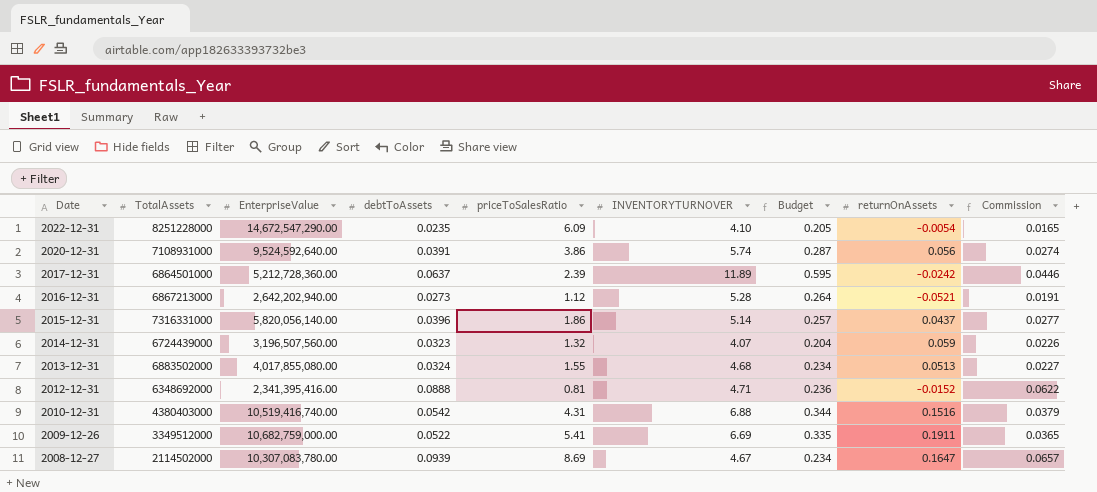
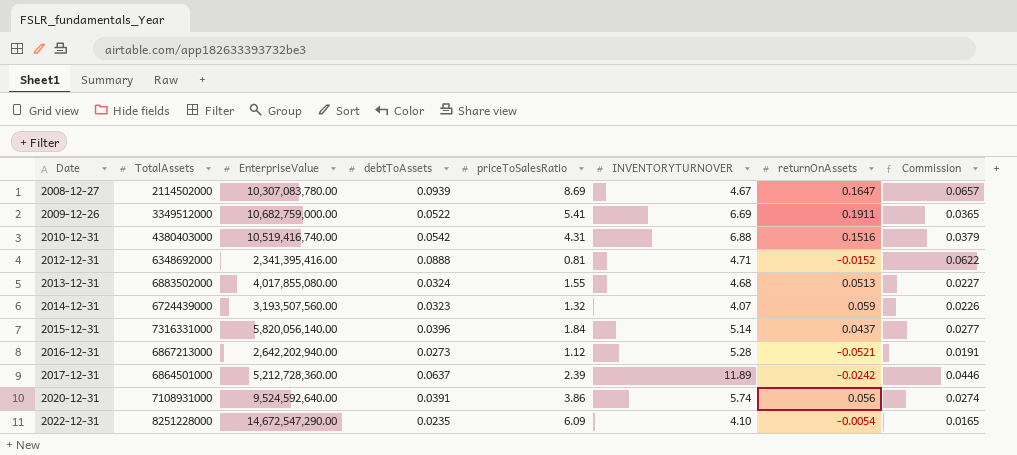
row order: Date descending -> Date ascending
column Budget | formula: [INVENTORYTURNOVER] * 0.05 -> none
2014-12-31 | EnterpriseValue: 3,196,507,560.00 -> 3,193,507,560.00
2015-12-31 | priceToSalesRatio: 1.86 -> 1.84

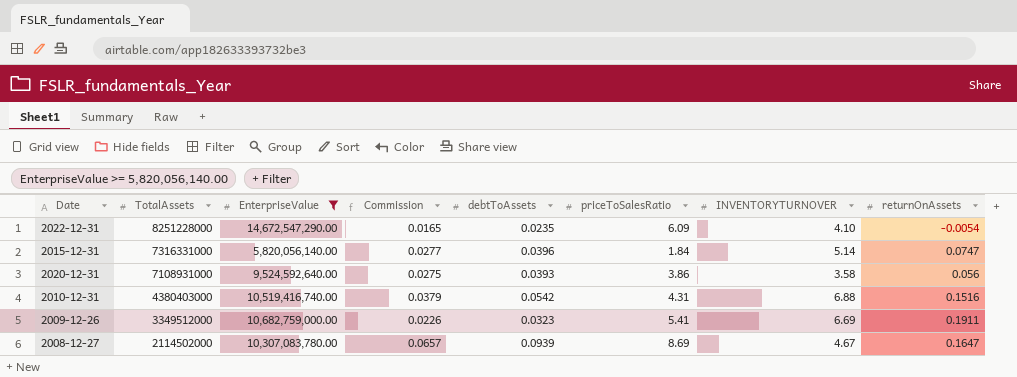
filter: none -> EnterpriseValue >= 5,820,056,140.00
row order: Date ascending -> TotalAssets descending
column Commission | position: 8 -> 4
2015-12-31 | returnOnAssets: 0.0437 -> 0.0747
2020-12-31 | Commission: 0.0274 -> 0.0275
2020-12-31 | debtToAssets: 0.0391 -> 0.0393
2020-12-31 | INVENTORYTURNOVER: 5.74 -> 3.58
2009-12-26 | Commission: 0.0365 -> 0.0226
2009-12-26 | debtToAssets: 0.0522 -> 0.0323

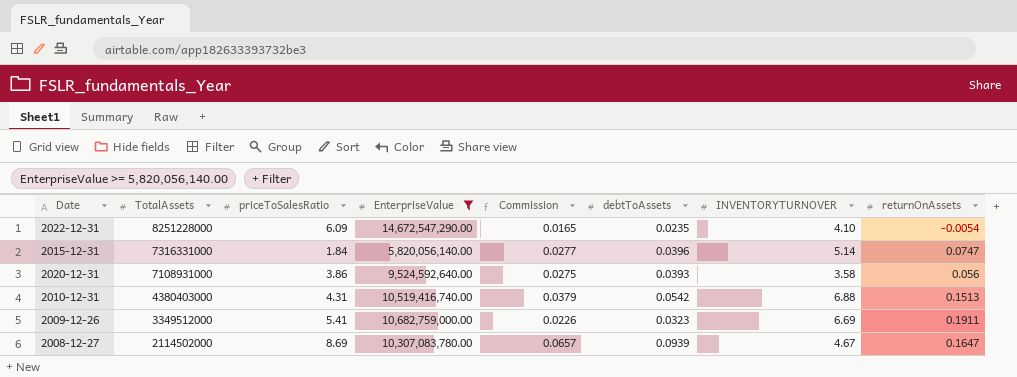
column priceToSalesRatio | position: 6 -> 3
2010-12-31 | returnOnAssets: 0.1516 -> 0.1513

